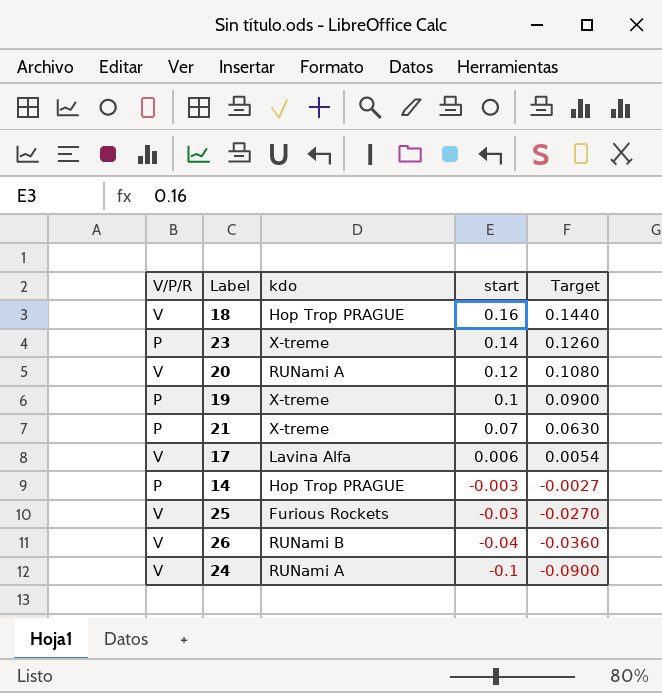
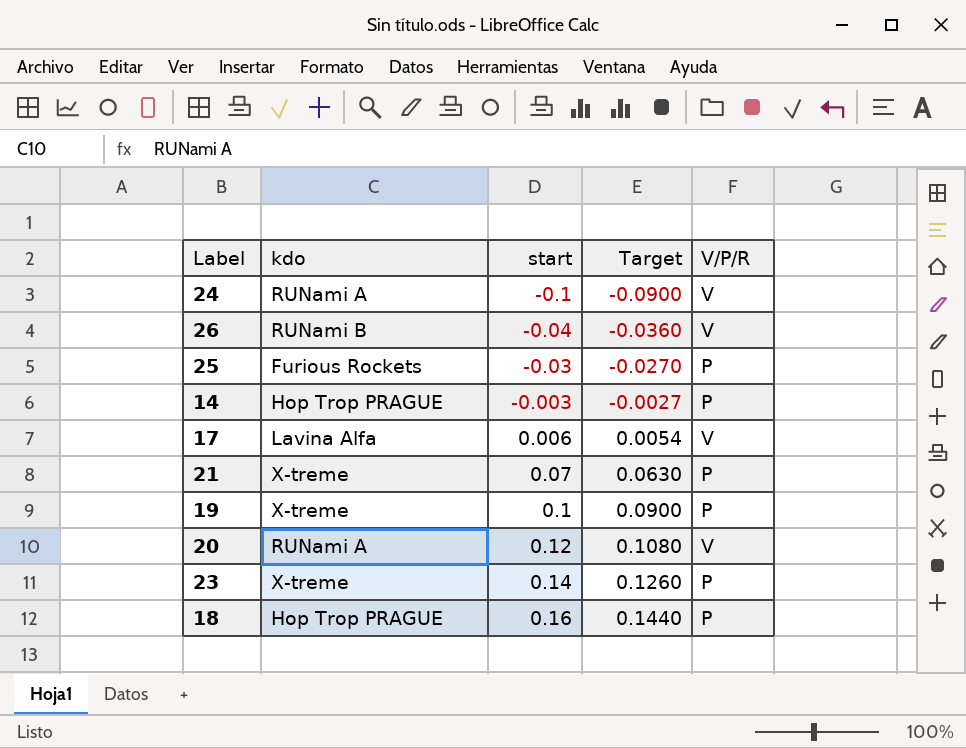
row order: start descending -> start ascending
column V/P/R | position: 1 -> 5
25 | V/P/R: V -> P
18 | V/P/R: V -> P

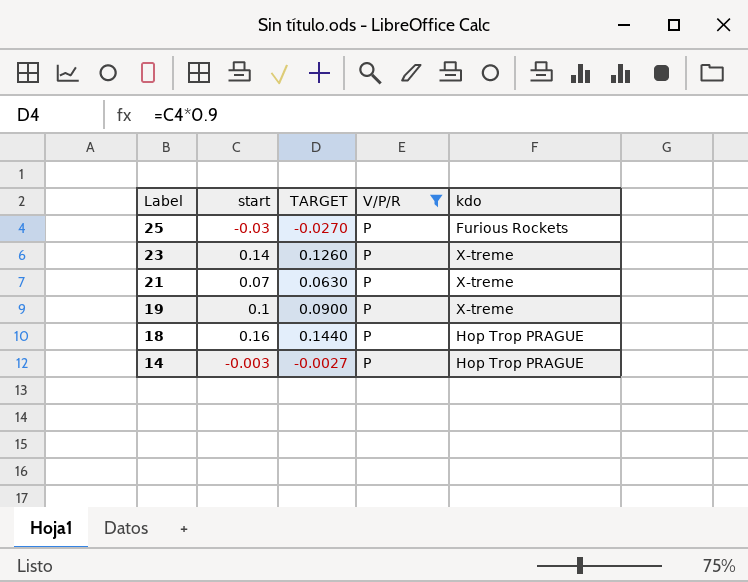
filter: none -> V/P/R = P
row order: start ascending -> Label descending
column name: Target -> TARGET
column kdo | position: 2 -> 5

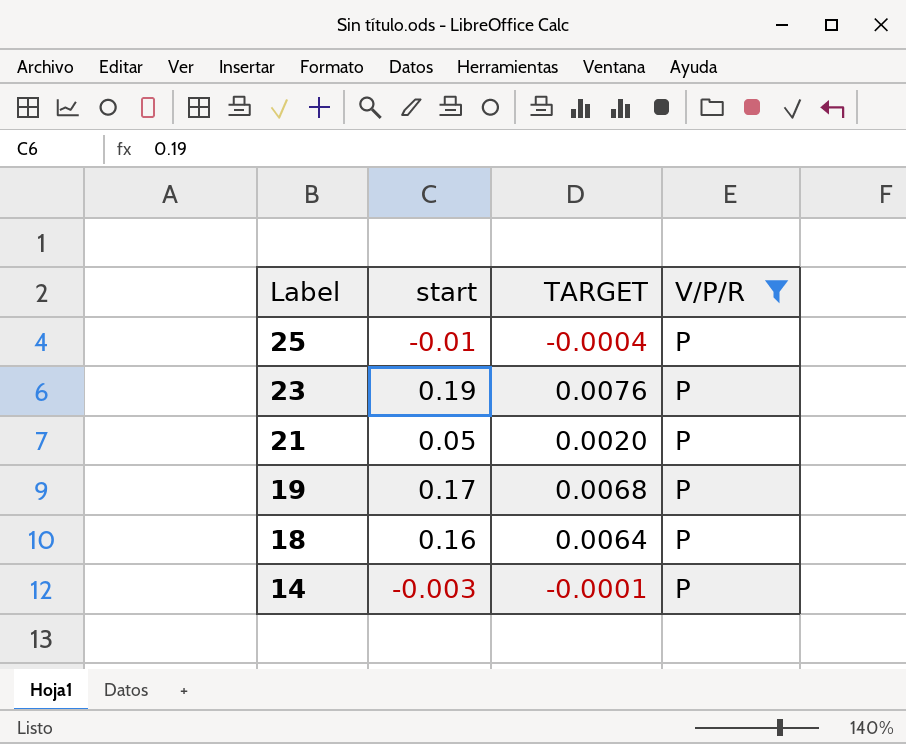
column kdo | position: 5 -> none
column TARGET | formula: [start] * 0.9 -> [start] * 0.04
25 | start: -0.03 -> -0.01
23 | start: 0.14 -> 0.19
21 | start: 0.07 -> 0.05
19 | start: 0.1 -> 0.17

